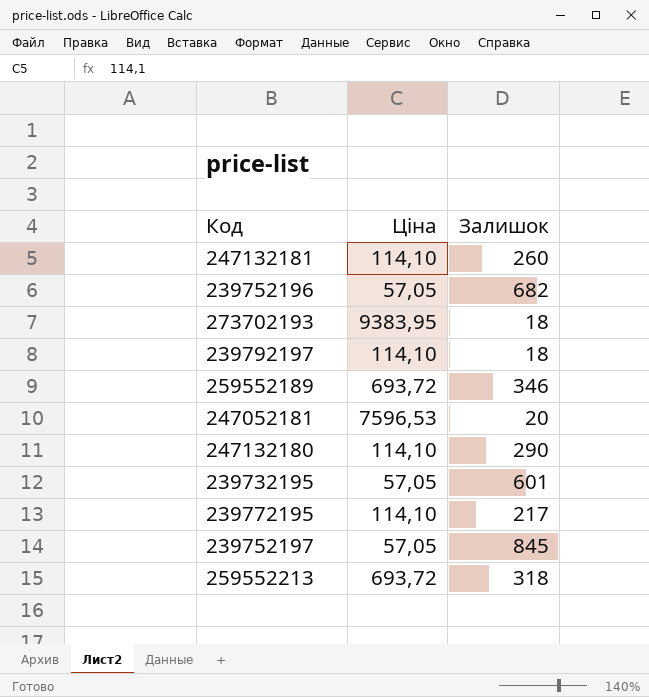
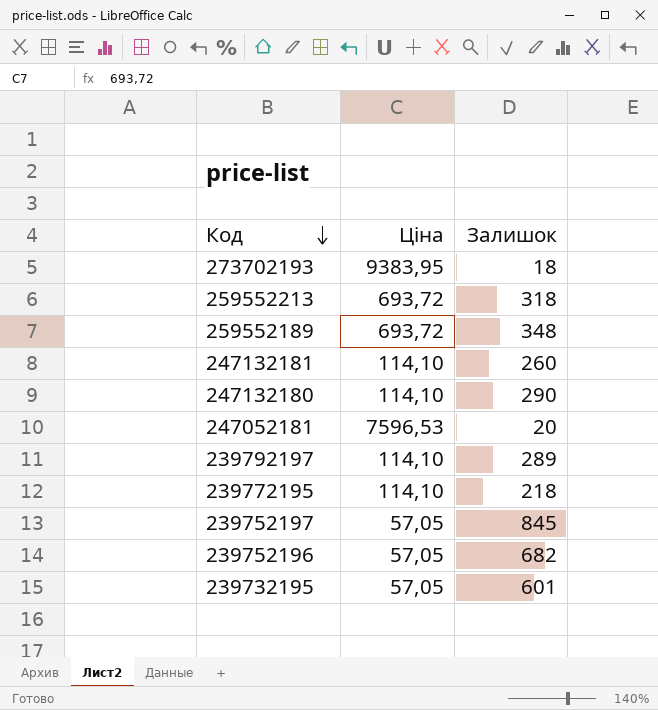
row order: none -> Код descending
259552189 | Залишок: 346 -> 348
239792197 | Залишок: 18 -> 289
239772195 | Залишок: 217 -> 218

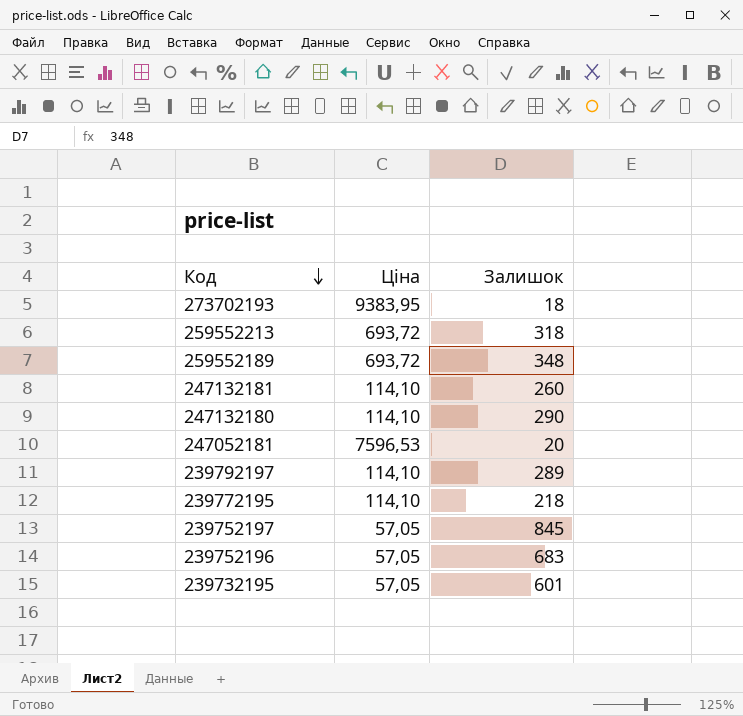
239752196 | Залишок: 682 -> 683

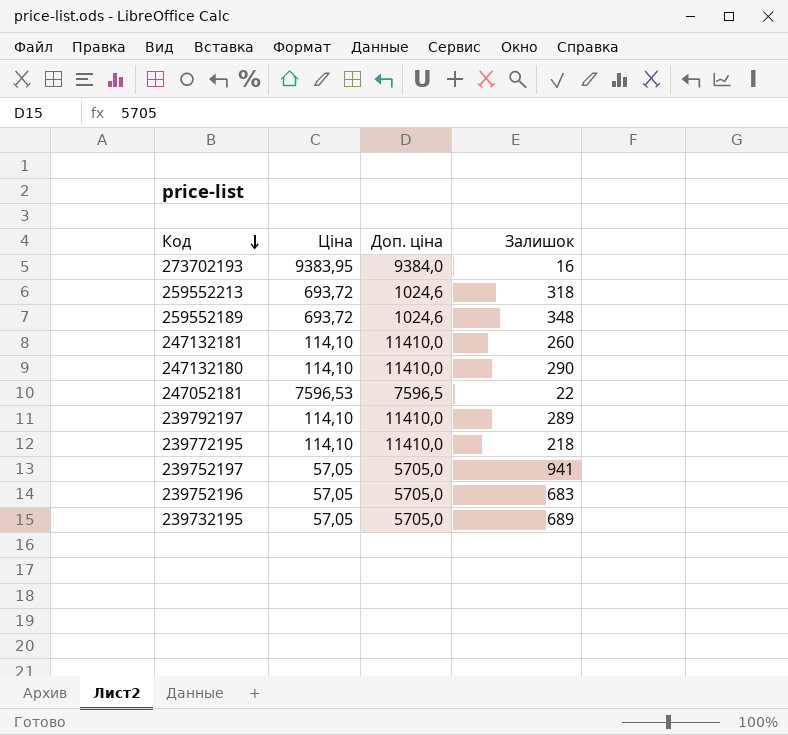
column Доп. ціна | position: none -> 3
273702193 | Залишок: 18 -> 16
247052181 | Залишок: 20 -> 22
239752197 | Залишок: 845 -> 941
239732195 | Залишок: 601 -> 689

